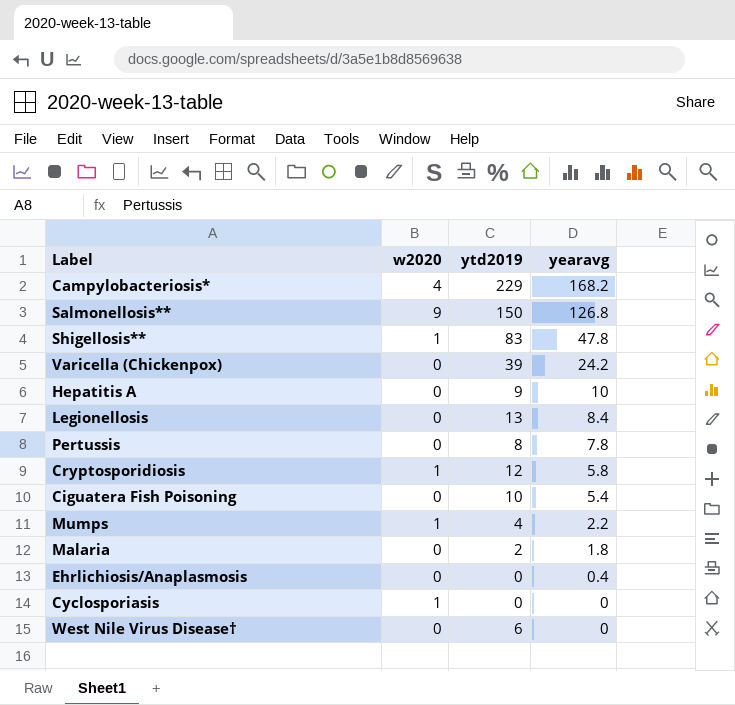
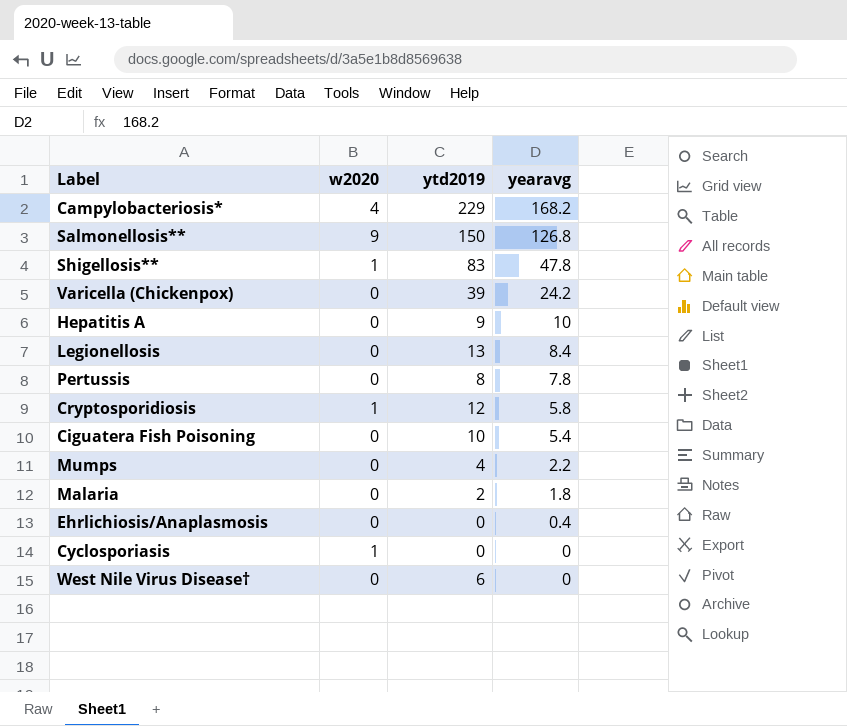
Mumps | w2020: 1 -> 0

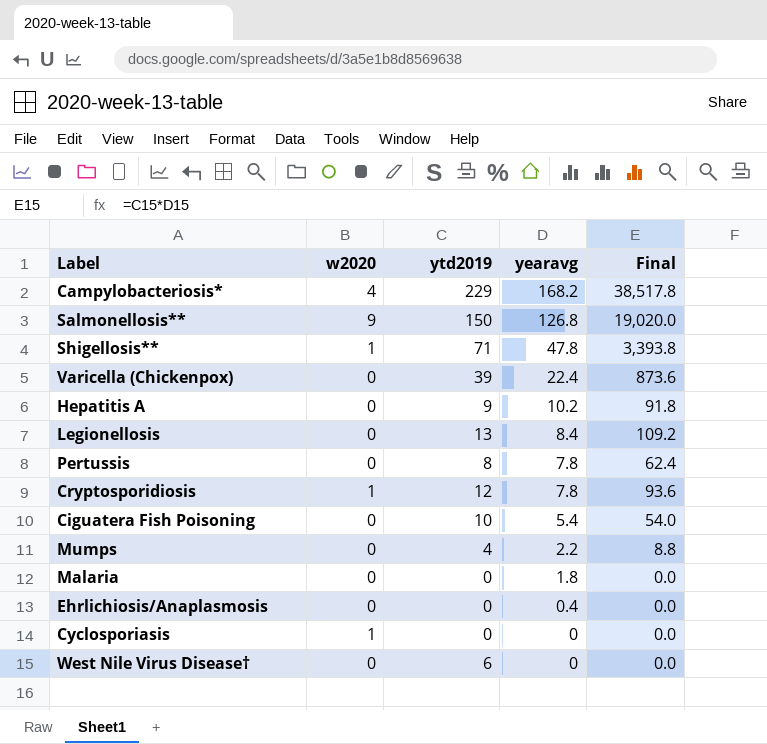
column Final | formula: none -> [ytd2019] * [yearavg]
Shigellosis** | ytd2019: 83 -> 71
Varicella (Chickenpox) | yearavg: 24.2 -> 22.4
Hepatitis A | yearavg: 10 -> 10.2
Cryptosporidiosis | yearavg: 5.8 -> 7.8
Malaria | ytd2019: 2 -> 0

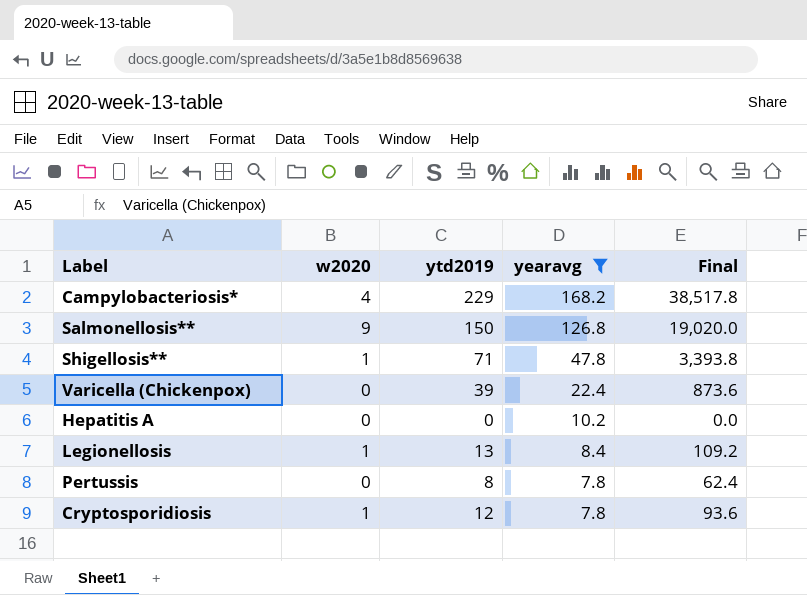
filter: none -> yearavg >= 7.8
Hepatitis A | ytd2019: 9 -> 0
Hepatitis A | Final: 91.8 -> 0.0
Legionellosis | w2020: 0 -> 1

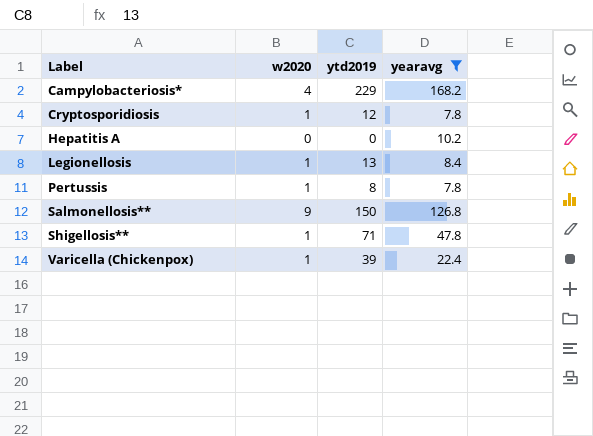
row order: yearavg descending -> Label ascending
column Final | formula: [ytd2019] * [yearavg] -> none
Pertussis | w2020: 0 -> 1
Varicella (Chickenpox) | w2020: 0 -> 1

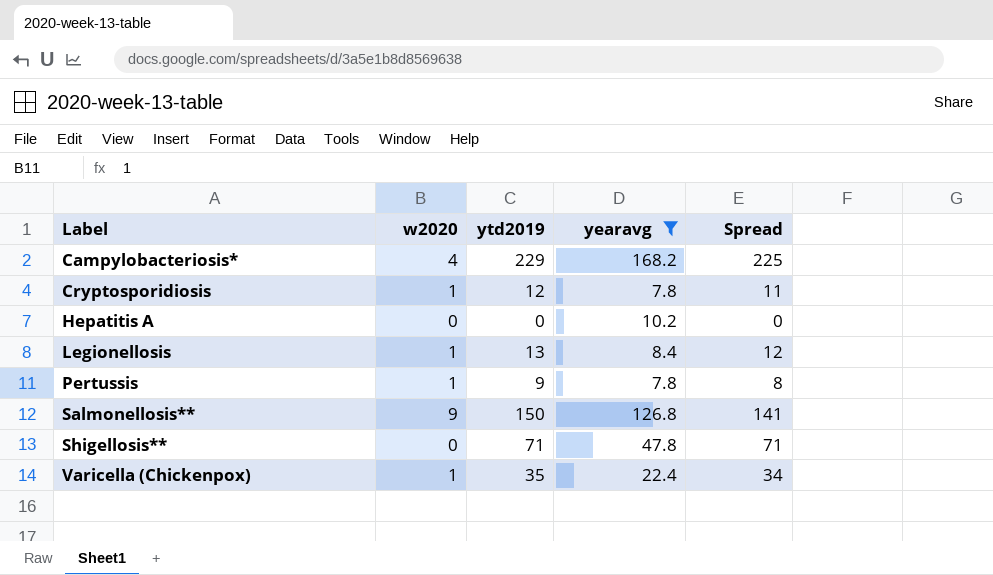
column Spread | formula: none -> [ytd2019] - [w2020]
Pertussis | ytd2019: 8 -> 9
Shigellosis** | w2020: 1 -> 0
Varicella (Chickenpox) | ytd2019: 39 -> 35

